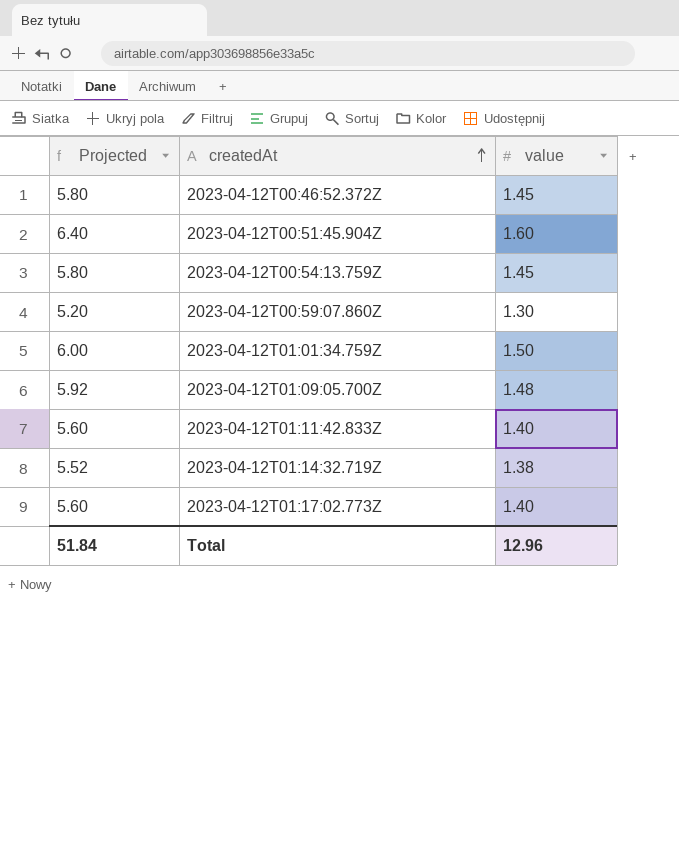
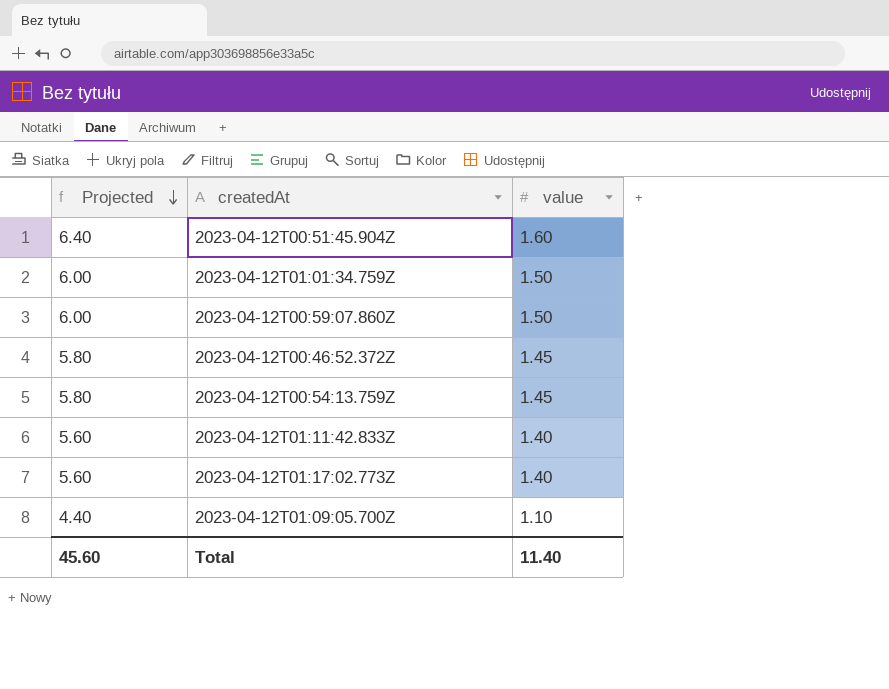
row order: createdAt ascending -> Projected descending
row 2023-04-12T01:14:32.719Z: 5.52 | 1.38 -> none
2023-04-12T00:59:07.860Z | Projected: 5.20 -> 6.00
2023-04-12T00:59:07.860Z | value: 1.30 -> 1.50
2023-04-12T01:09:05.700Z | Projected: 5.92 -> 4.40
2023-04-12T01:09:05.700Z | value: 1.48 -> 1.10
Total | Projected: 51.84 -> 45.60
Total | value: 12.96 -> 11.40

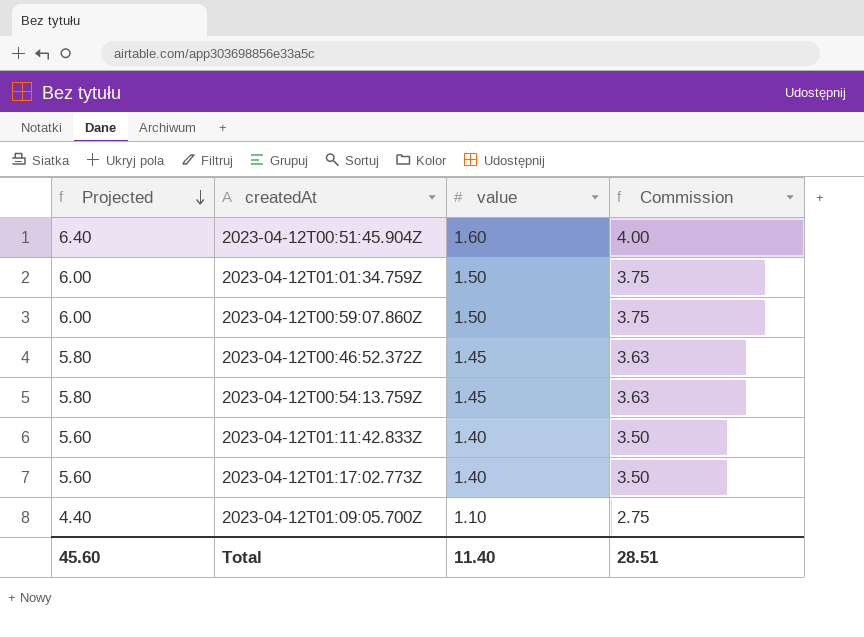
column Commission | formula: none -> [value] * 2.5

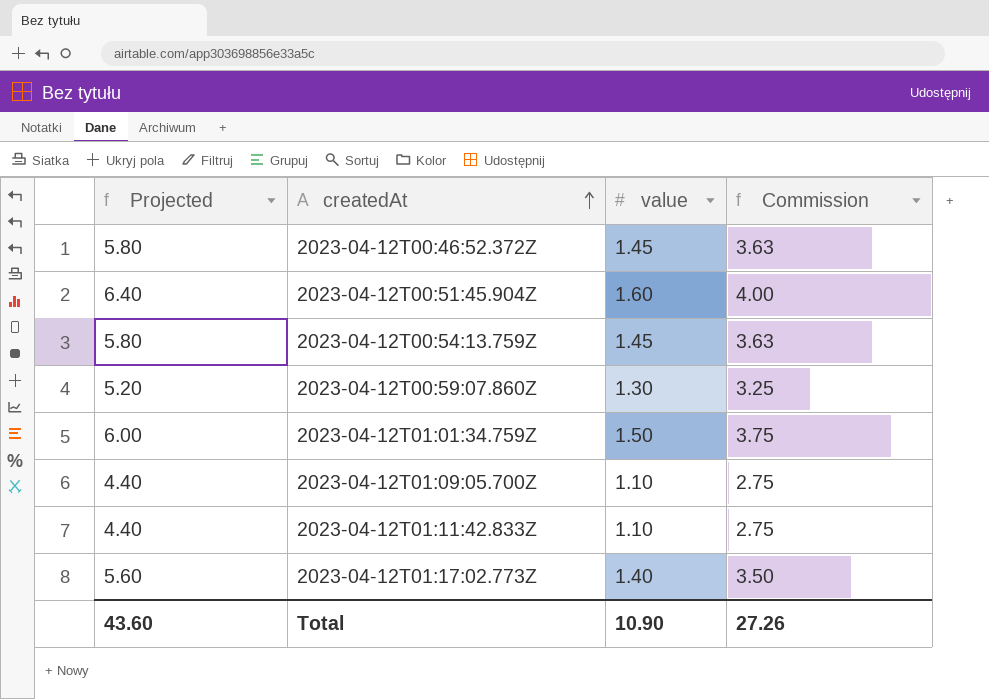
row order: Projected descending -> createdAt ascending
2023-04-12T00:59:07.860Z | Projected: 6.00 -> 5.20
2023-04-12T00:59:07.860Z | value: 1.50 -> 1.30
2023-04-12T00:59:07.860Z | Commission: 3.75 -> 3.25
2023-04-12T01:11:42.833Z | Projected: 5.60 -> 4.40
2023-04-12T01:11:42.833Z | value: 1.40 -> 1.10
2023-04-12T01:11:42.833Z | Commission: 3.50 -> 2.75
Total | Projected: 45.60 -> 43.60
Total | value: 11.40 -> 10.90
Total | Commission: 28.51 -> 27.26

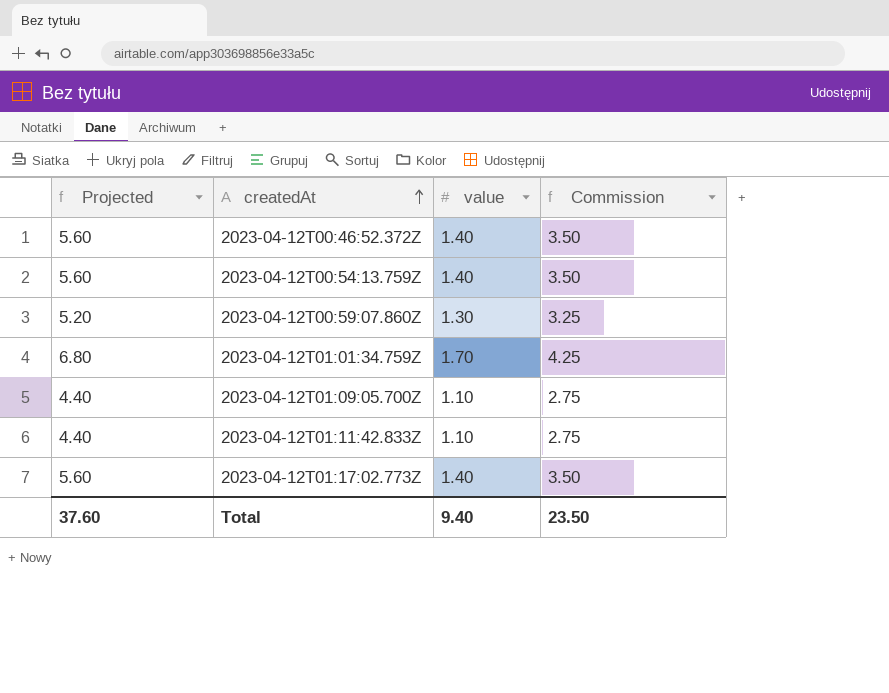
row 2023-04-12T00:51:45.904Z: 6.40 | 1.60 | 4.00 -> none
2023-04-12T00:46:52.372Z | Projected: 5.80 -> 5.60
2023-04-12T00:46:52.372Z | value: 1.45 -> 1.40
2023-04-12T00:46:52.372Z | Commission: 3.63 -> 3.50
2023-04-12T00:54:13.759Z | Projected: 5.80 -> 5.60
2023-04-12T00:54:13.759Z | value: 1.45 -> 1.40
2023-04-12T00:54:13.759Z | Commission: 3.63 -> 3.50
2023-04-12T01:01:34.759Z | Projected: 6.00 -> 6.80
2023-04-12T01:01:34.759Z | value: 1.50 -> 1.70
2023-04-12T01:01:34.759Z | Commission: 3.75 -> 4.25
Total | Projected: 43.60 -> 37.60
Total | value: 10.90 -> 9.40
Total | Commission: 27.26 -> 23.50

